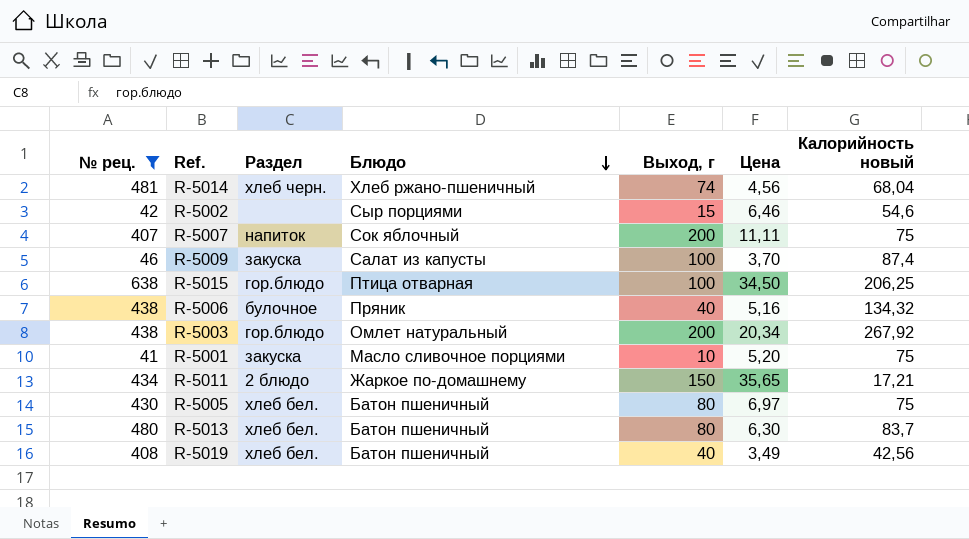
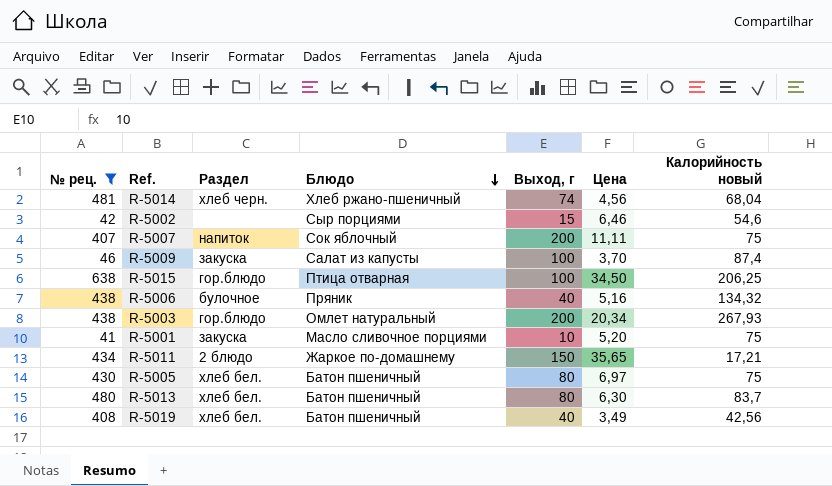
R-5003 | Калорийность новый: 267,92 -> 267,93

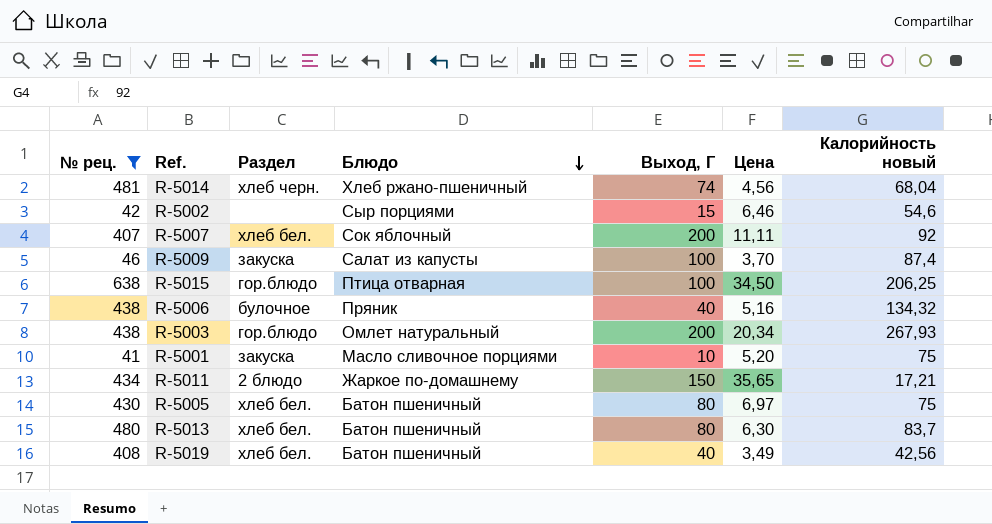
column name: Выход, г -> Выход, Г
R-5007 | Раздел: напиток -> хлеб бел.
R-5007 | Калорийность новый: 75 -> 92

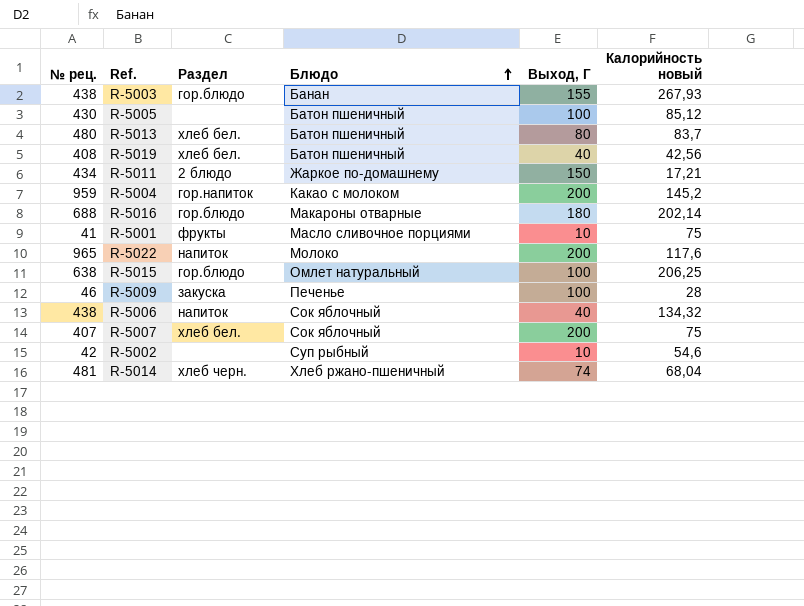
filter: № рец. <= 638 -> none
row order: Блюдо descending -> Блюдо ascending
column Цена | position: 6 -> none
R-5003 | Блюдо: Омлет натуральный -> Банан
R-5003 | Выход, Г: 200 -> 155
R-5005 | Раздел: хлеб бел. -> none
R-5005 | Выход, Г: 80 -> 100
R-5005 | Калорийность новый: 75 -> 85,12
R-5001 | Раздел: закуска -> фрукты
R-5015 | Блюдо: Птица отварная -> Омлет натуральный
R-5009 | Блюдо: Салат из капусты -> Печенье
R-5009 | Калорийность новый: 87,4 -> 28
R-5006 | Раздел: булочное -> напиток
R-5006 | Блюдо: Пряник -> Сок яблочный
R-5007 | Калорийность новый: 92 -> 75
R-5002 | Блюдо: Сыр порциями -> Суп рыбный
R-5002 | Выход, Г: 15 -> 10

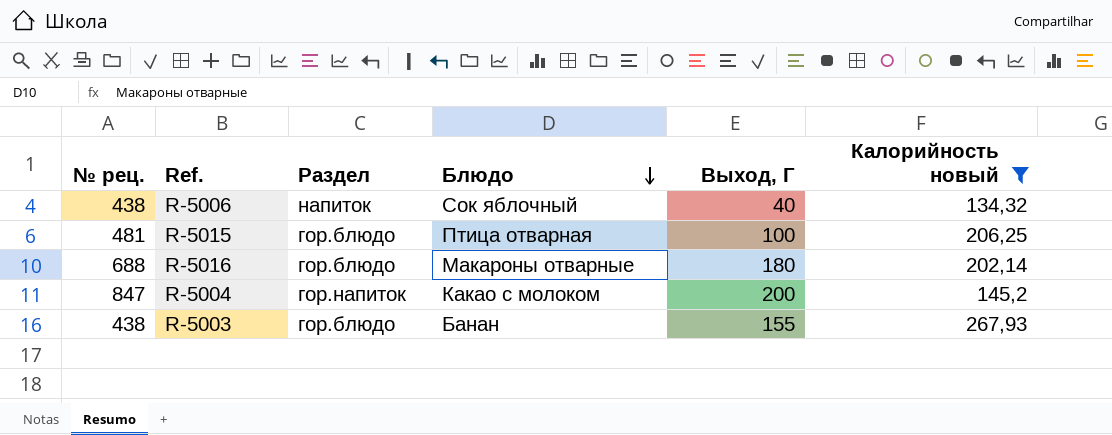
filter: none -> Калорийность новый >= 134,32
row order: Блюдо ascending -> Блюдо descending
R-5015 | № рец.: 638 -> 481
R-5015 | Блюдо: Омлет натуральный -> Птица отварная
R-5004 | № рец.: 959 -> 847

